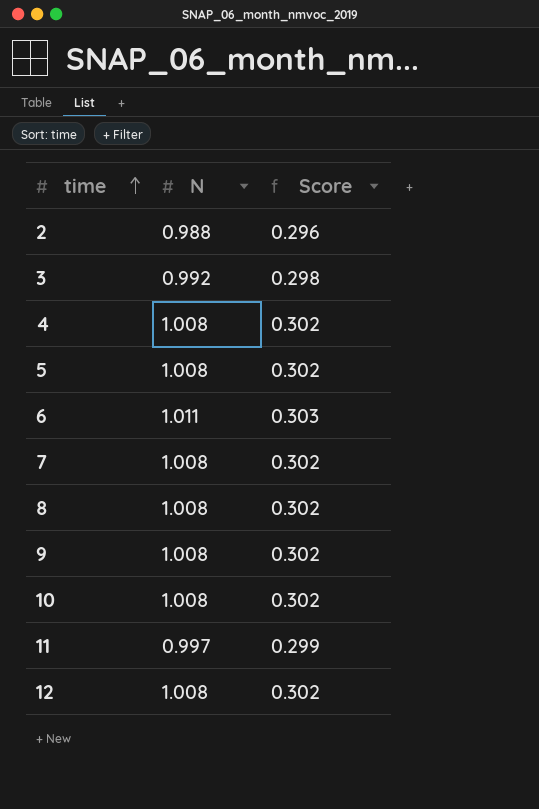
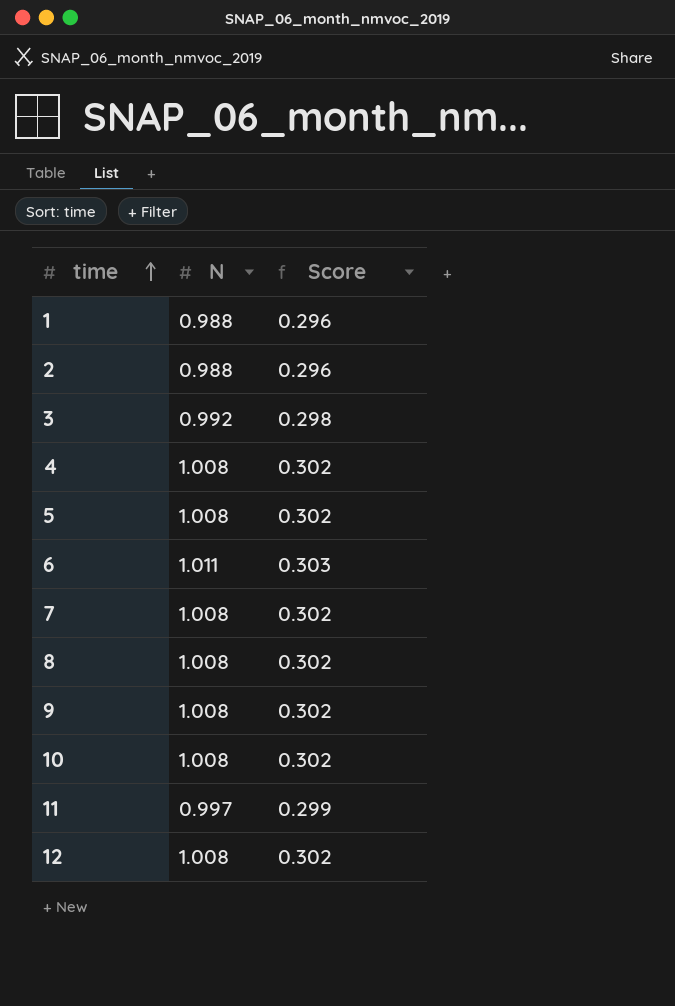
row 1: none -> 0.988 | 0.296

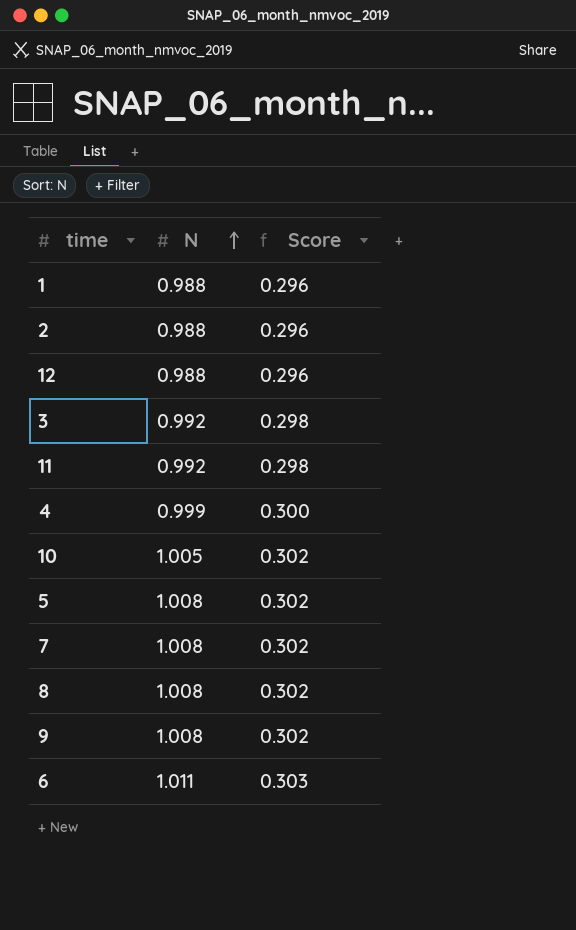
row order: time ascending -> N ascending
12 | N: 1.008 -> 0.988
12 | Score: 0.302 -> 0.296
11 | N: 0.997 -> 0.992
11 | Score: 0.299 -> 0.298
4 | N: 1.008 -> 0.999
4 | Score: 0.302 -> 0.300
10 | N: 1.008 -> 1.005

